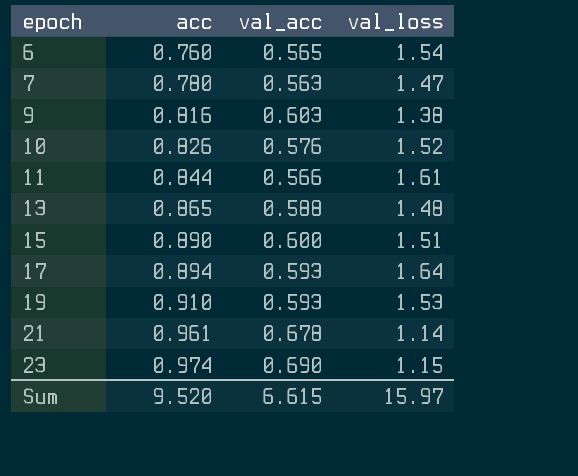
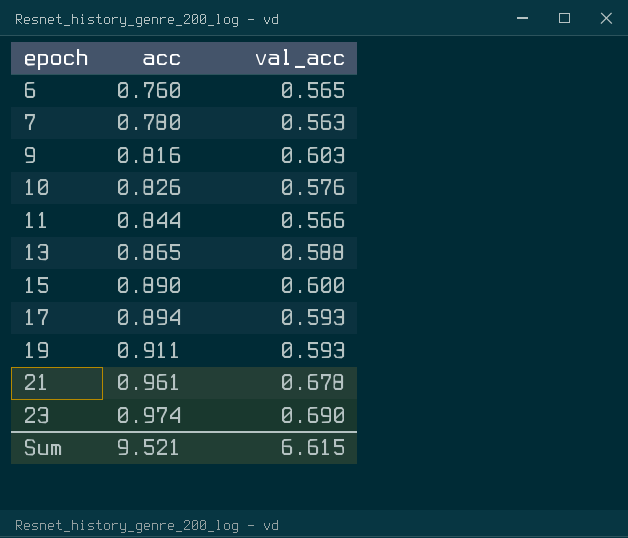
column val_loss | position: 4 -> none
19 | acc: 0.910 -> 0.911
Sum | acc: 9.520 -> 9.521

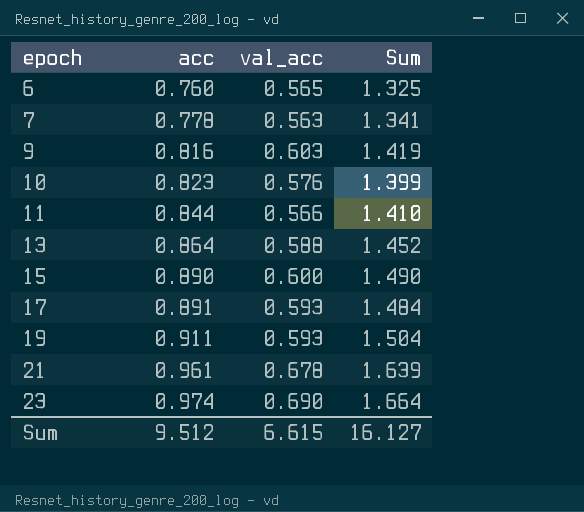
column Sum | formula: none -> [acc] + [val_acc]
7 | acc: 0.780 -> 0.778
10 | acc: 0.826 -> 0.823
13 | acc: 0.865 -> 0.864
17 | acc: 0.894 -> 0.891
Sum | acc: 9.521 -> 9.512

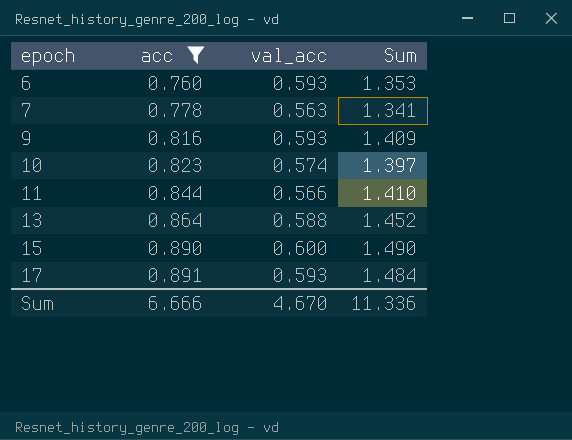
filter: none -> acc <= 0.891
6 | val_acc: 0.565 -> 0.593
6 | Sum: 1.325 -> 1.353
9 | val_acc: 0.603 -> 0.593
9 | Sum: 1.419 -> 1.409
10 | val_acc: 0.576 -> 0.574
10 | Sum: 1.399 -> 1.397
Sum | acc: 9.512 -> 6.666
Sum | val_acc: 6.615 -> 4.670
Sum | Sum: 16.127 -> 11.336

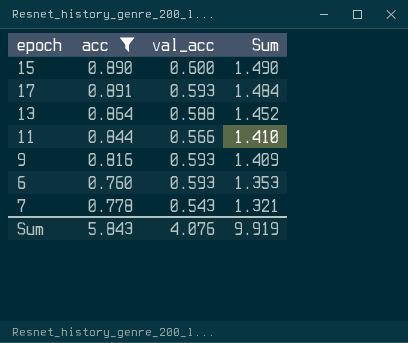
row order: epoch ascending -> Sum descending
row 10: 0.823 | 0.574 | 1.397 -> none
7 | val_acc: 0.563 -> 0.543
7 | Sum: 1.341 -> 1.321
Sum | acc: 6.666 -> 5.843
Sum | val_acc: 4.670 -> 4.076
Sum | Sum: 11.336 -> 9.919

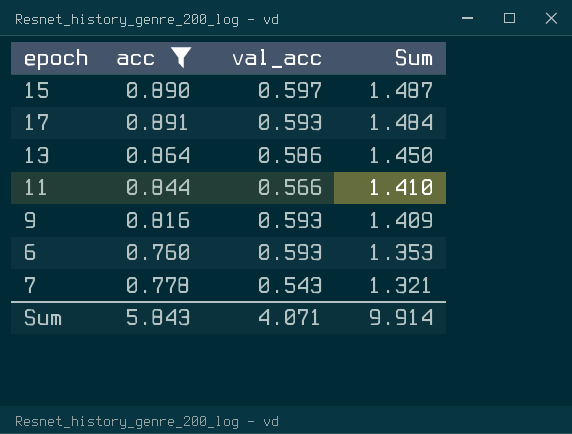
15 | val_acc: 0.600 -> 0.597
15 | Sum: 1.490 -> 1.487
13 | val_acc: 0.588 -> 0.586
13 | Sum: 1.452 -> 1.450
Sum | val_acc: 4.076 -> 4.071
Sum | Sum: 9.919 -> 9.914

